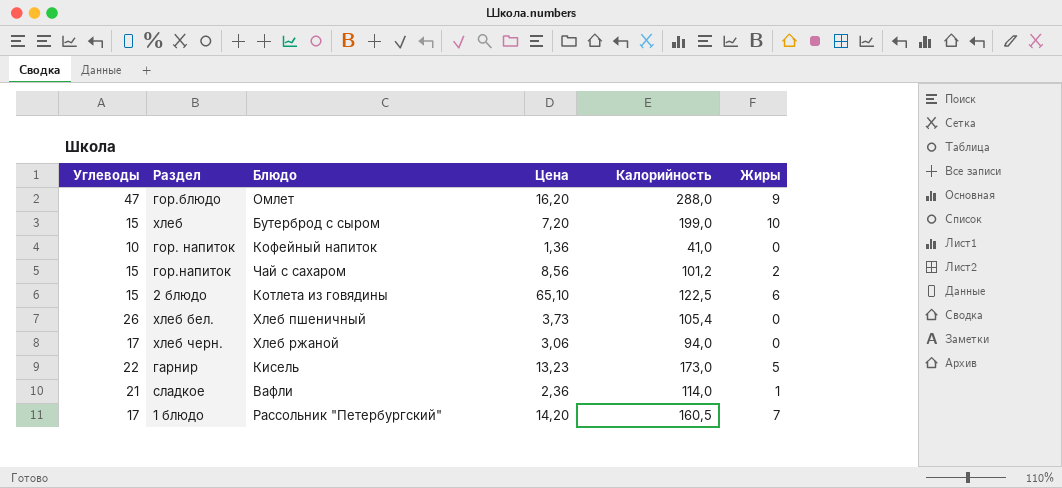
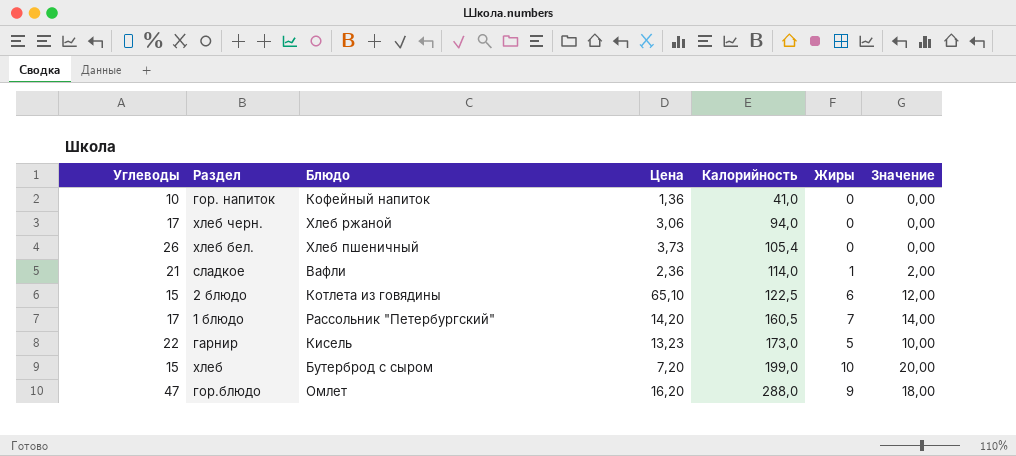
row order: none -> Калорийность ascending
column Значение | formula: none -> [Жиры] * 2
row гор.напиток: 15 | Чай с сахаром | 8,56 | 101,2 | 2 -> none

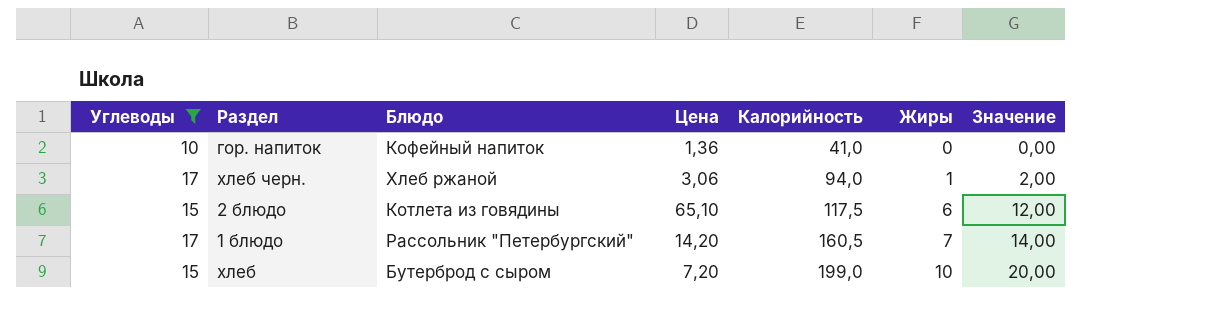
filter: none -> Углеводы <= 17
хлеб черн. | Жиры: 0 -> 1
хлеб черн. | Значение: 0,00 -> 2,00
2 блюдо | Калорийность: 122,5 -> 117,5

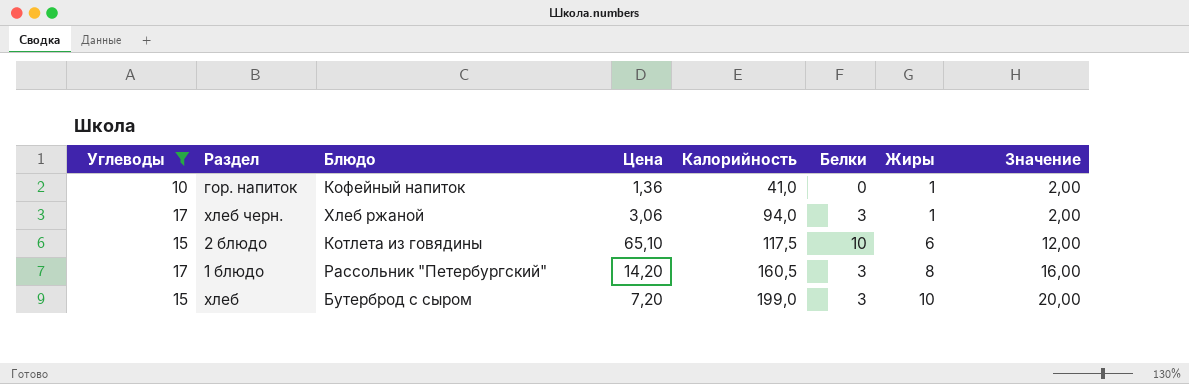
column Белки | position: none -> 6
гор. напиток | Жиры: 0 -> 1
гор. напиток | Значение: 0,00 -> 2,00
1 блюдо | Жиры: 7 -> 8
1 блюдо | Значение: 14,00 -> 16,00

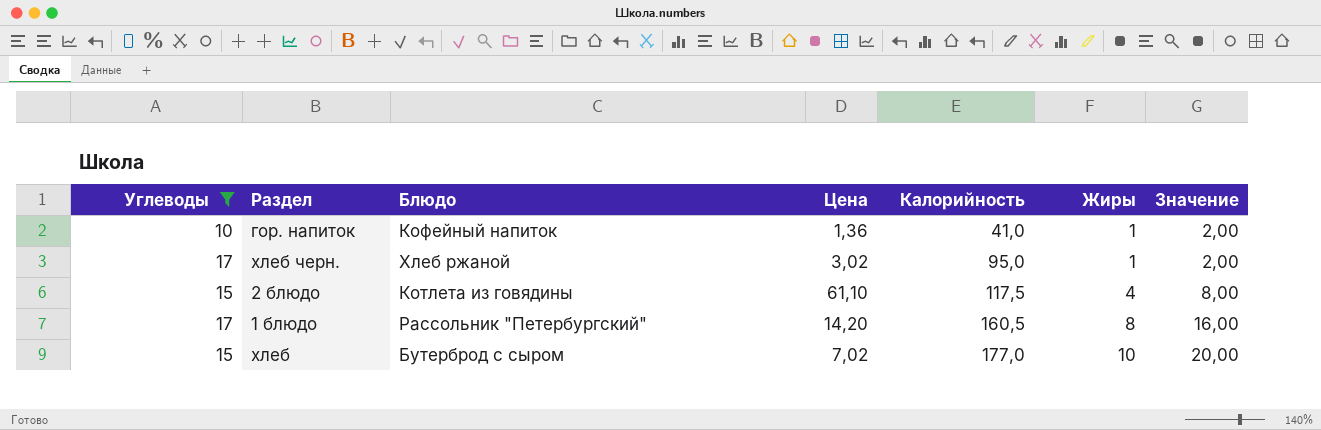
column Белки | position: 6 -> none
хлеб черн. | Цена: 3,06 -> 3,02
хлеб черн. | Калорийность: 94,0 -> 95,0
2 блюдо | Цена: 65,10 -> 61,10
2 блюдо | Жиры: 6 -> 4
2 блюдо | Значение: 12,00 -> 8,00
хлеб | Цена: 7,20 -> 7,02
хлеб | Калорийность: 199,0 -> 177,0

